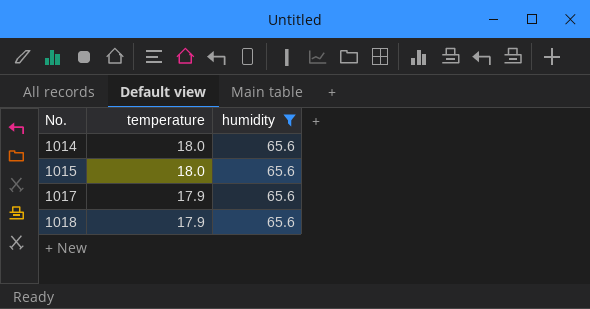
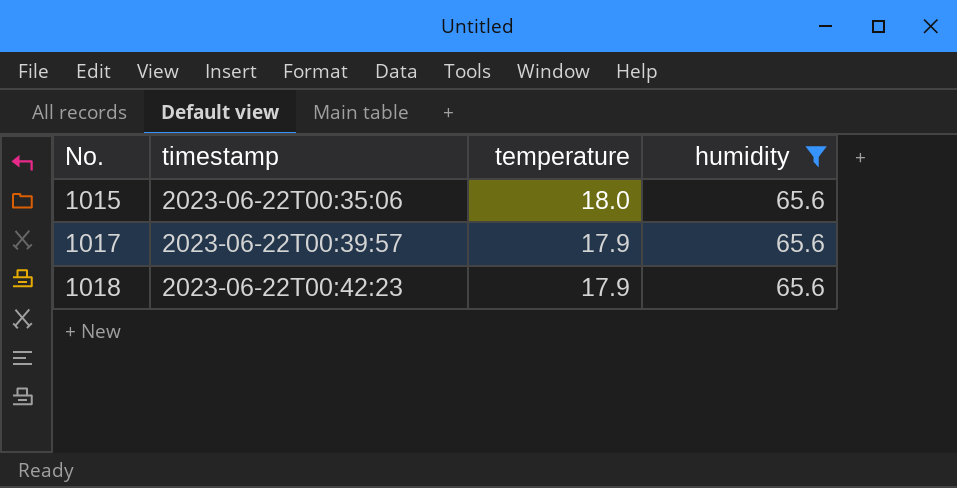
column timestamp | position: none -> 2
row 1014: 18.0 | 65.6 -> none

